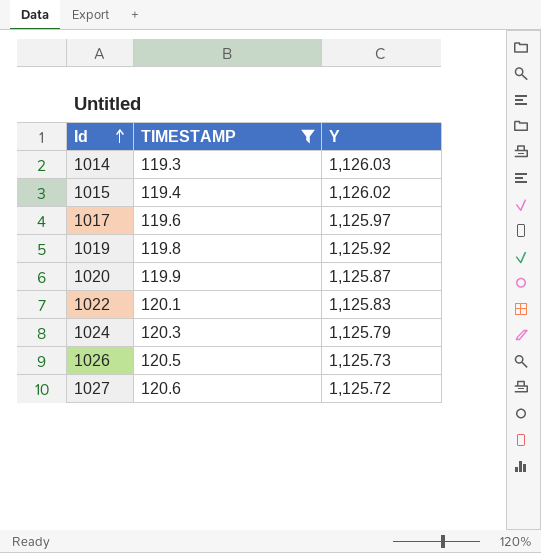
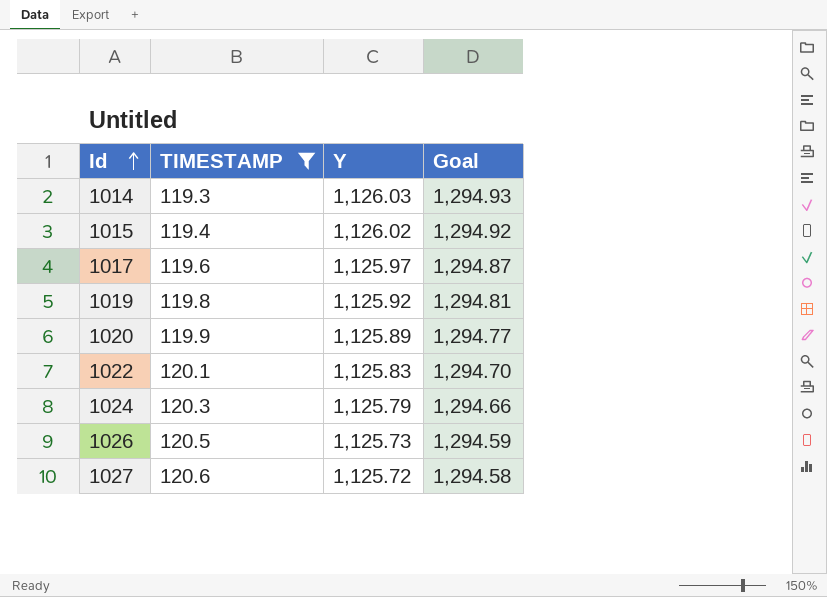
column Goal | formula: none -> [Y] * 1.15
1020 | Y: 1,125.87 -> 1,125.89

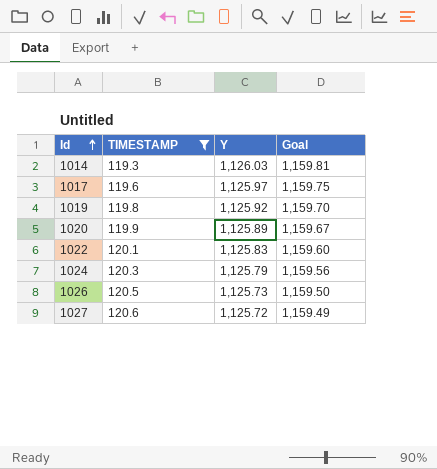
column Goal | formula: [Y] * 1.15 -> [Y] * 1.03
row 1015: 119.4 | 1,126.02 | 1,294.92 -> none

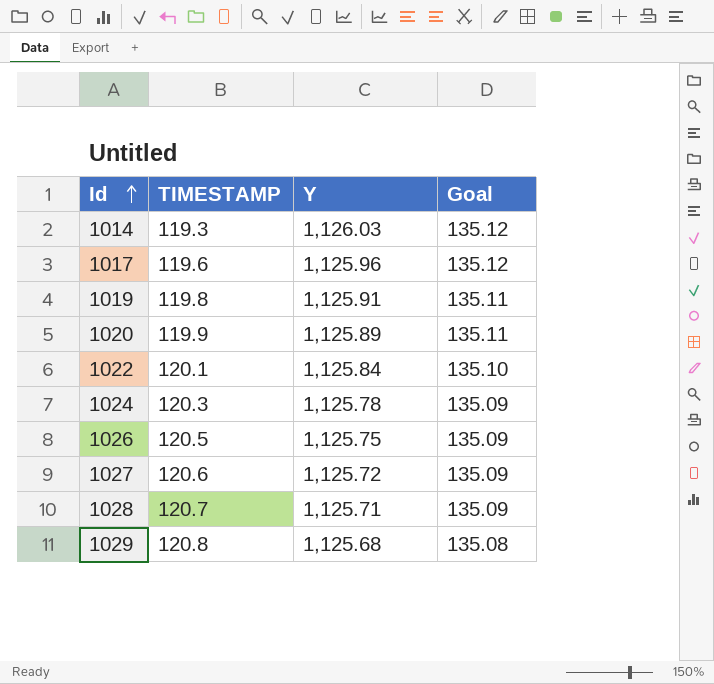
filter: TIMESTAMP <= 120.6 -> none
column Goal | formula: [Y] * 1.03 -> [Y] * 0.12
1017 | Y: 1,125.97 -> 1,125.96
1019 | Y: 1,125.92 -> 1,125.91
1022 | Y: 1,125.83 -> 1,125.84
1024 | Y: 1,125.79 -> 1,125.78
1026 | Y: 1,125.73 -> 1,125.75

